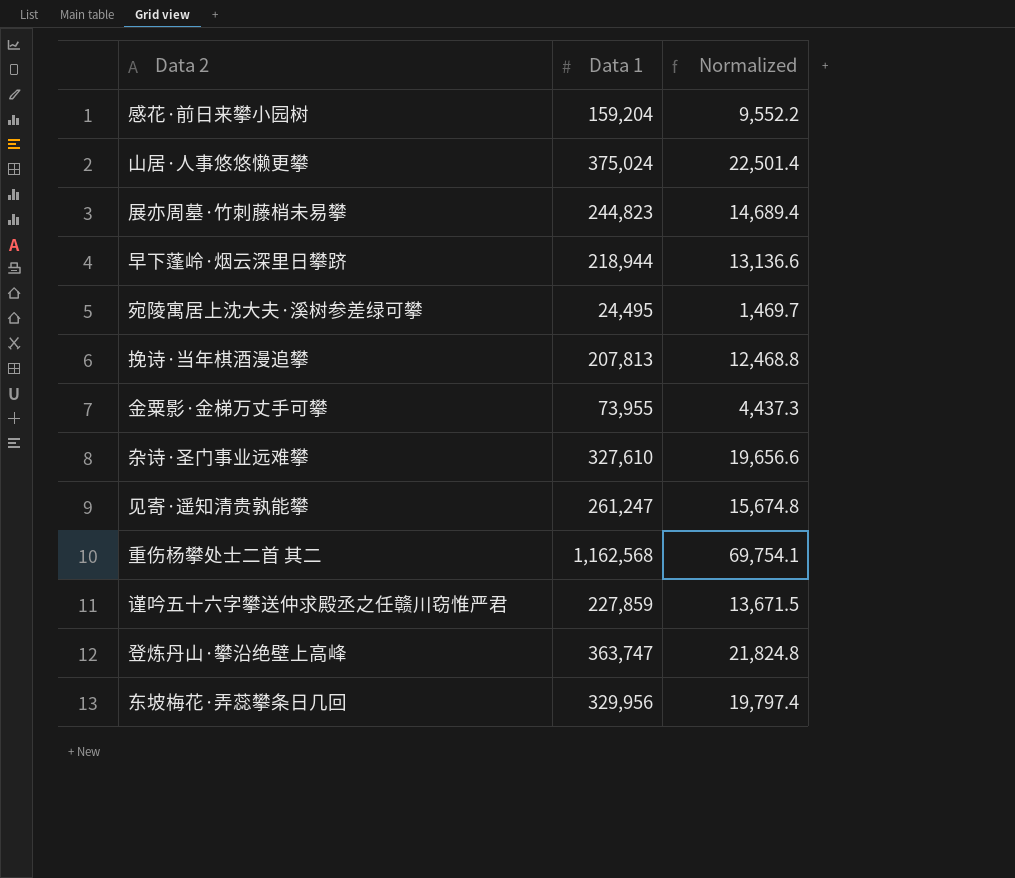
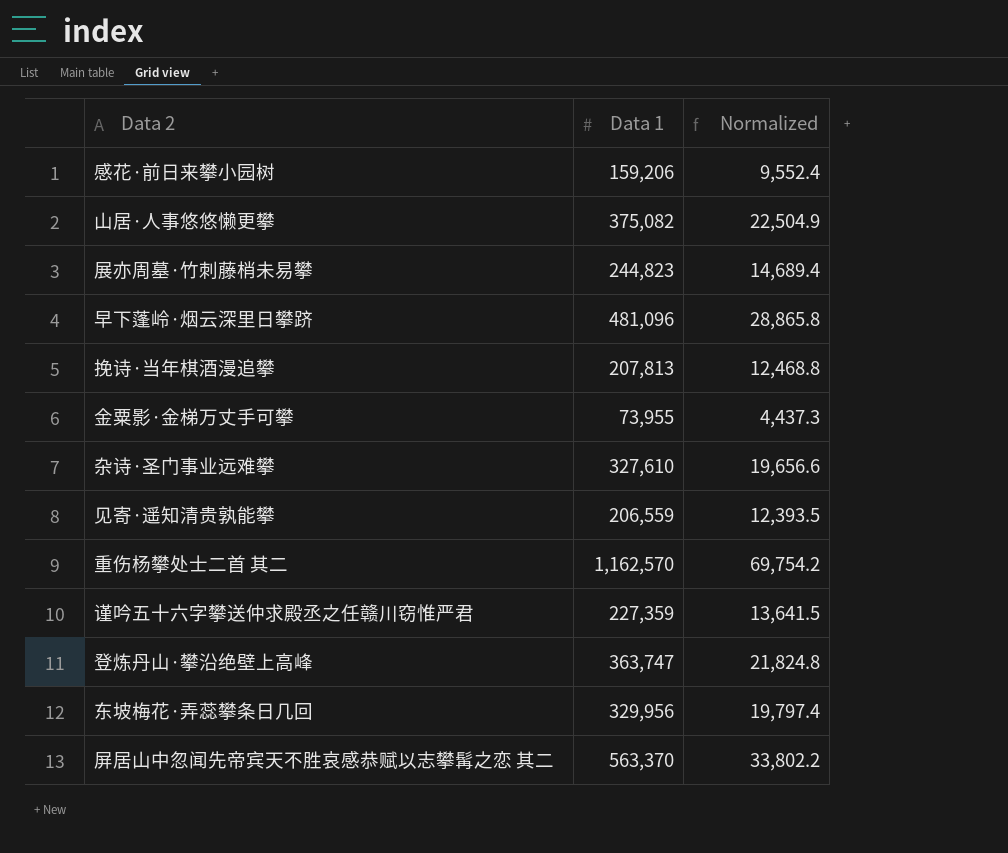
row 宛陵寓居上沈大夫·溪树参差绿可攀: 24,495 | 1,469.7 -> none
感花·前日来攀小园树 | Data 1: 159,204 -> 159,206
感花·前日来攀小园树 | Normalized: 9,552.2 -> 9,552.4
山居·人事悠悠懒更攀 | Data 1: 375,024 -> 375,082
山居·人事悠悠懒更攀 | Normalized: 22,501.4 -> 22,504.9
早下蓬岭·烟云深里日攀跻 | Data 1: 218,944 -> 481,096
早下蓬岭·烟云深里日攀跻 | Normalized: 13,136.6 -> 28,865.8
见寄·遥知清贵孰能攀 | Data 1: 261,247 -> 206,559
见寄·遥知清贵孰能攀 | Normalized: 15,674.8 -> 12,393.5
重伤杨攀处士二首 其二 | Data 1: 1,162,568 -> 1,162,570
重伤杨攀处士二首 其二 | Normalized: 69,754.1 -> 69,754.2
谨吟五十六字攀送仲求殿丞之任赣川窃惟严君 | Data 1: 227,859 -> 227,359
谨吟五十六字攀送仲求殿丞之任赣川窃惟严君 | Normalized: 13,671.5 -> 13,641.5
row 屏居山中忽闻先帝宾天不胜哀感恭赋以志攀髯之恋 其二: none -> 563,370 | 33,802.2

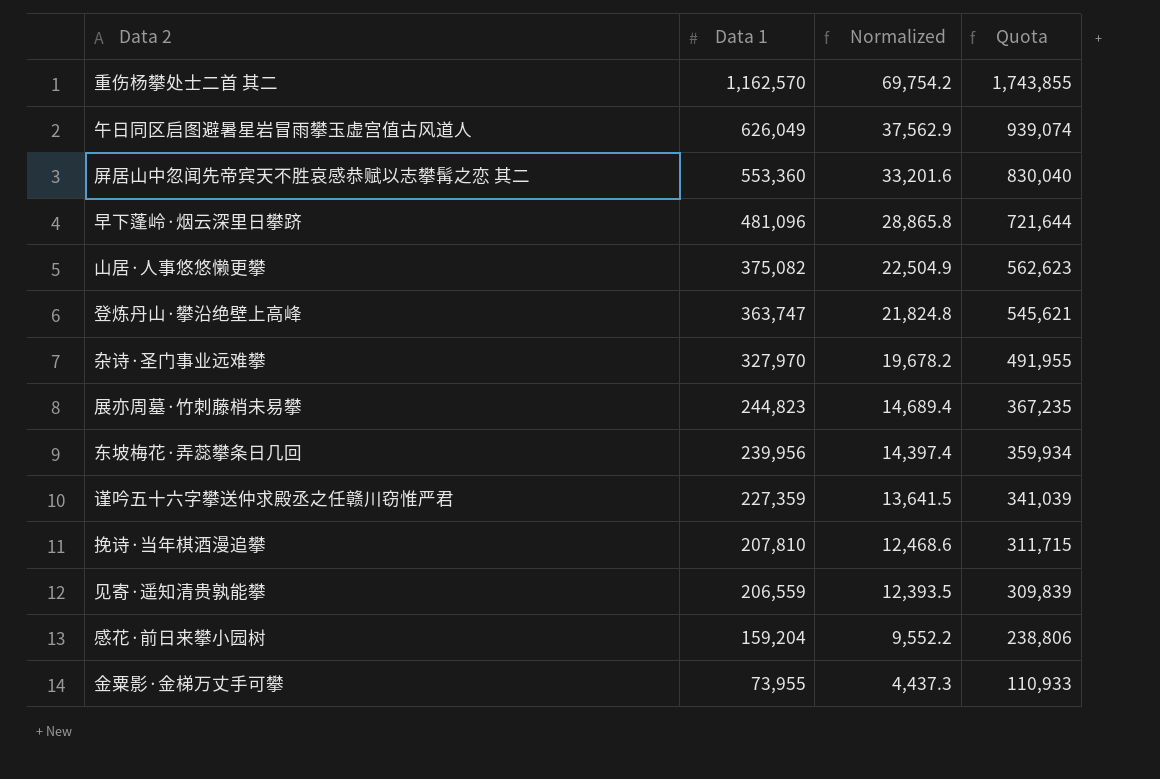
row order: none -> Data 1 descending
column Quota | formula: none -> [Data 1] * 1.5
row 午日同区启图避暑星岩冒雨攀玉虚宫值古风道人: none -> 626,049 | 37,562.9 | 939,074
屏居山中忽闻先帝宾天不胜哀感恭赋以志攀髯之恋 其二 | Data 1: 563,370 -> 553,360
屏居山中忽闻先帝宾天不胜哀感恭赋以志攀髯之恋 其二 | Normalized: 33,802.2 -> 33,201.6
杂诗·圣门事业远难攀 | Data 1: 327,610 -> 327,970
杂诗·圣门事业远难攀 | Normalized: 19,656.6 -> 19,678.2
东坡梅花·弄蕊攀条日几回 | Data 1: 329,956 -> 239,956
东坡梅花·弄蕊攀条日几回 | Normalized: 19,797.4 -> 14,397.4
挽诗·当年棋酒漫追攀 | Data 1: 207,813 -> 207,810
挽诗·当年棋酒漫追攀 | Normalized: 12,468.8 -> 12,468.6
感花·前日来攀小园树 | Data 1: 159,206 -> 159,204
感花·前日来攀小园树 | Normalized: 9,552.4 -> 9,552.2

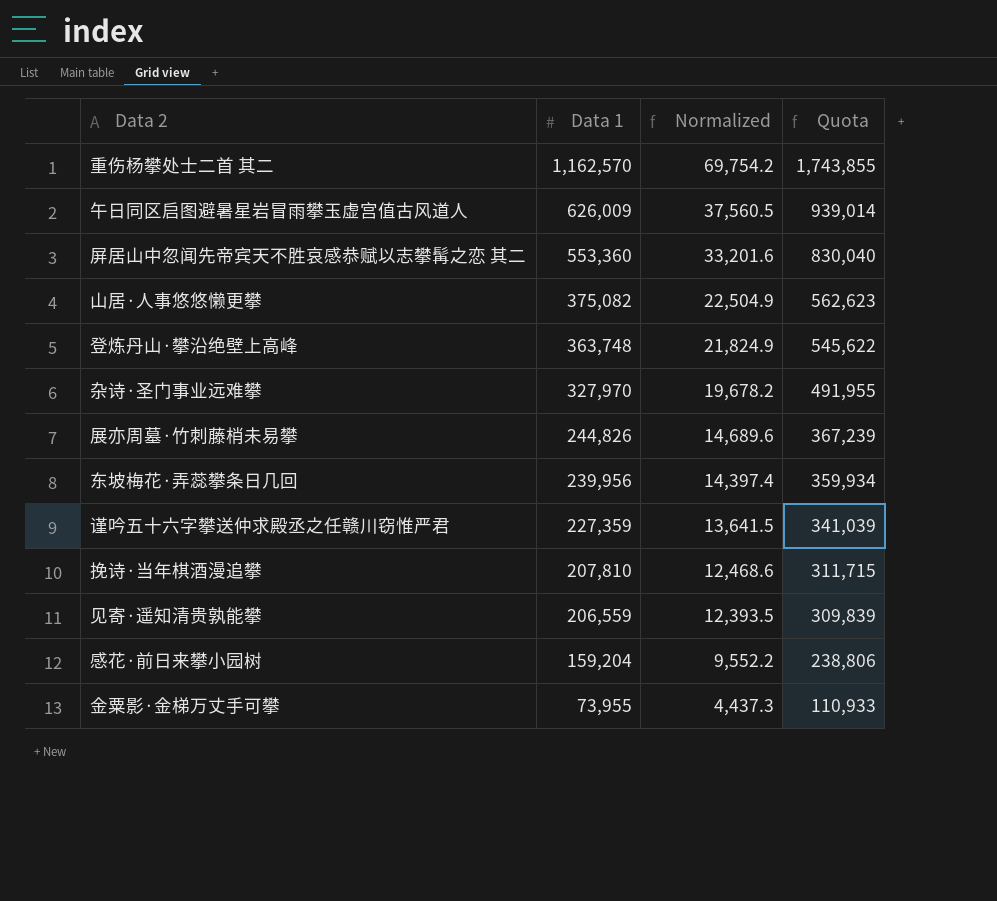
row 早下蓬岭·烟云深里日攀跻: 481,096 | 28,865.8 | 721,644 -> none
午日同区启图避暑星岩冒雨攀玉虚宫值古风道人 | Data 1: 626,049 -> 626,009
午日同区启图避暑星岩冒雨攀玉虚宫值古风道人 | Normalized: 37,562.9 -> 37,560.5
午日同区启图避暑星岩冒雨攀玉虚宫值古风道人 | Quota: 939,074 -> 939,014
登炼丹山·攀沿绝壁上高峰 | Data 1: 363,747 -> 363,748
登炼丹山·攀沿绝壁上高峰 | Normalized: 21,824.8 -> 21,824.9
登炼丹山·攀沿绝壁上高峰 | Quota: 545,621 -> 545,622
展亦周墓·竹刺藤梢未易攀 | Data 1: 244,823 -> 244,826
展亦周墓·竹刺藤梢未易攀 | Normalized: 14,689.4 -> 14,689.6
展亦周墓·竹刺藤梢未易攀 | Quota: 367,235 -> 367,239

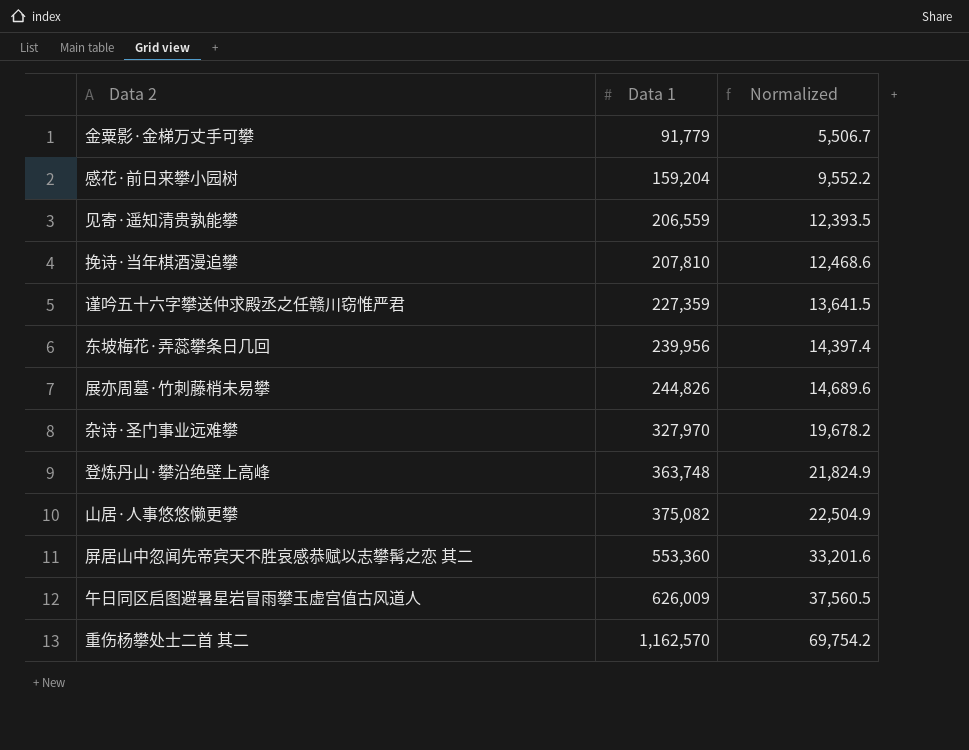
row order: Data 1 descending -> Data 1 ascending
column Quota | formula: [Data 1] * 1.5 -> none
金粟影·金梯万丈手可攀 | Data 1: 73,955 -> 91,779
金粟影·金梯万丈手可攀 | Normalized: 4,437.3 -> 5,506.7

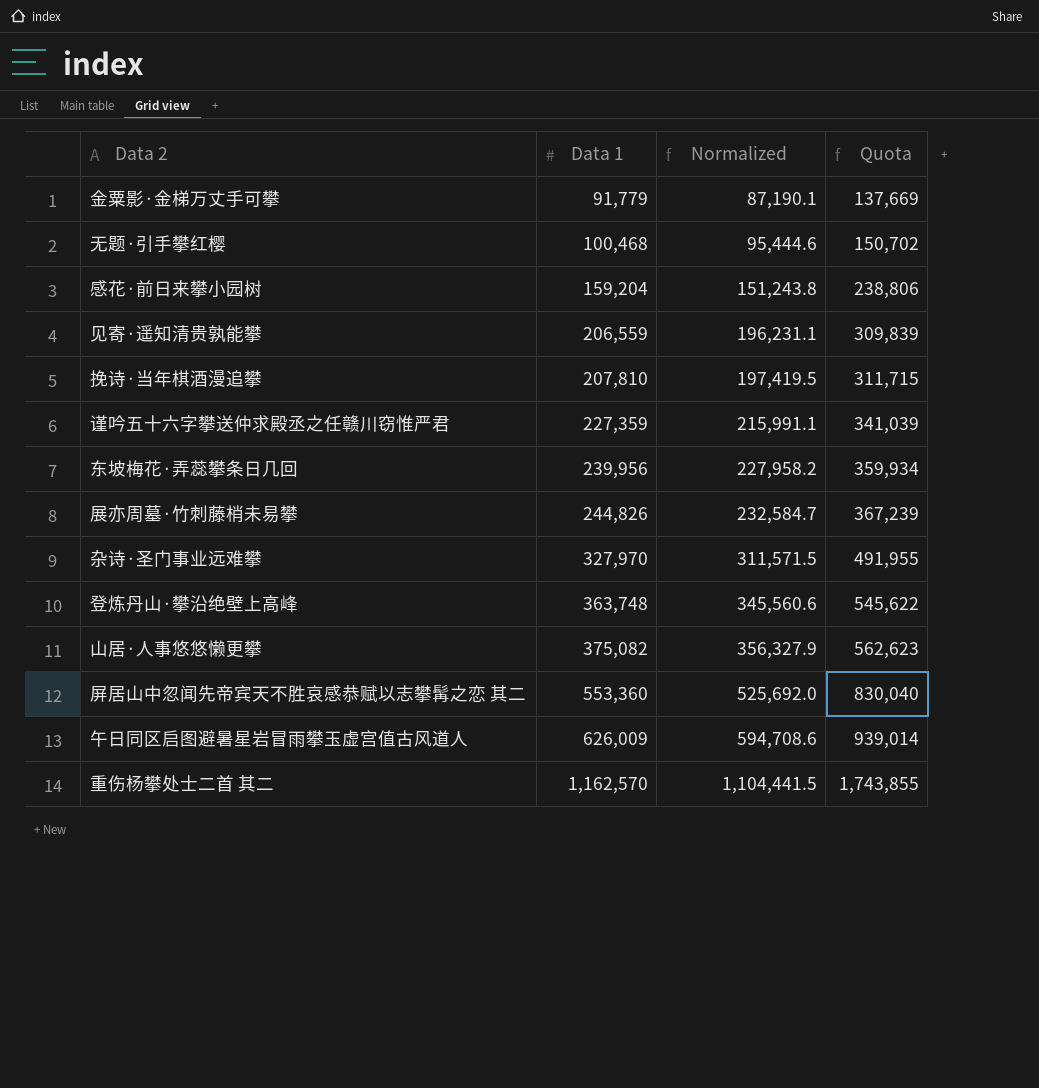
column Normalized | formula: [Data 1] * 0.06 -> [Data 1] * 0.95
column Quota | formula: none -> [Data 1] * 1.5
row 无题·引手攀红樱: none -> 100,468 | 95,444.6 | 150,702

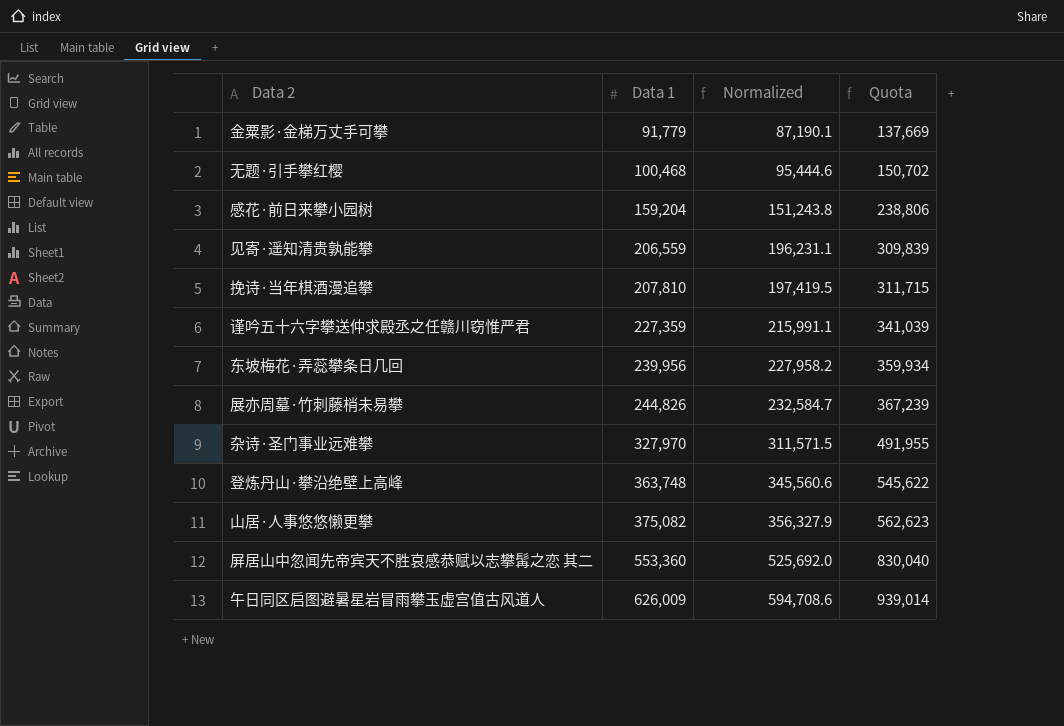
row 重伤杨攀处士二首 其二: 1,162,570 | 1,104,441.5 | 1,743,855 -> none

